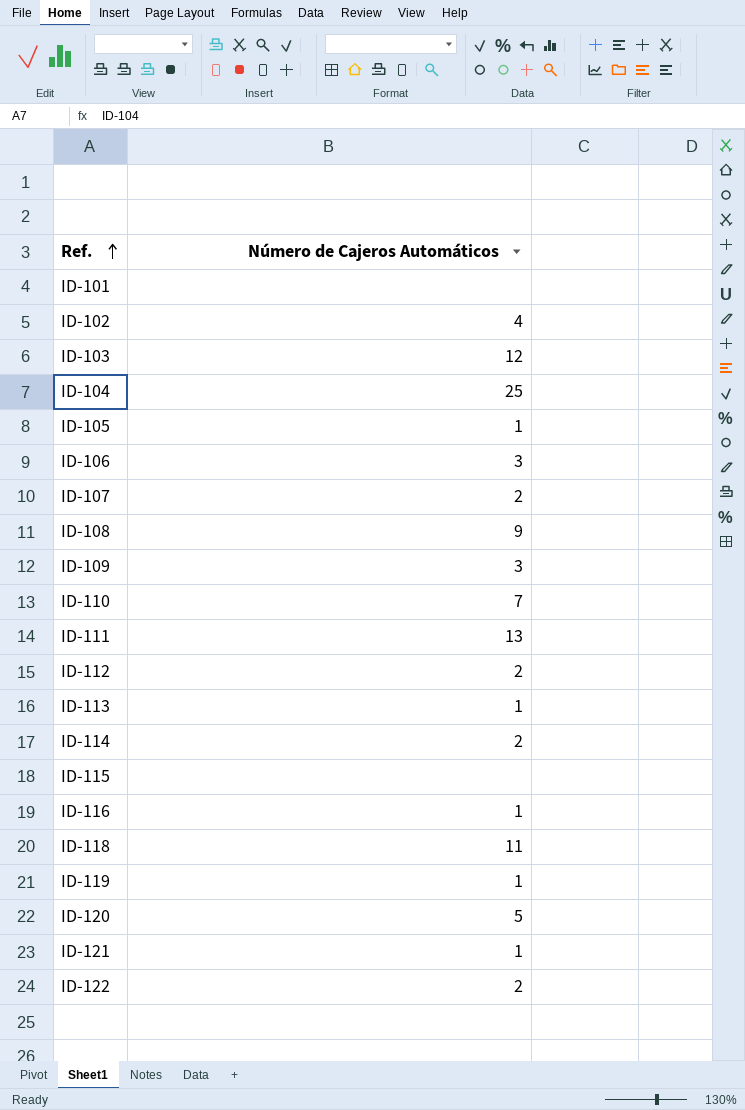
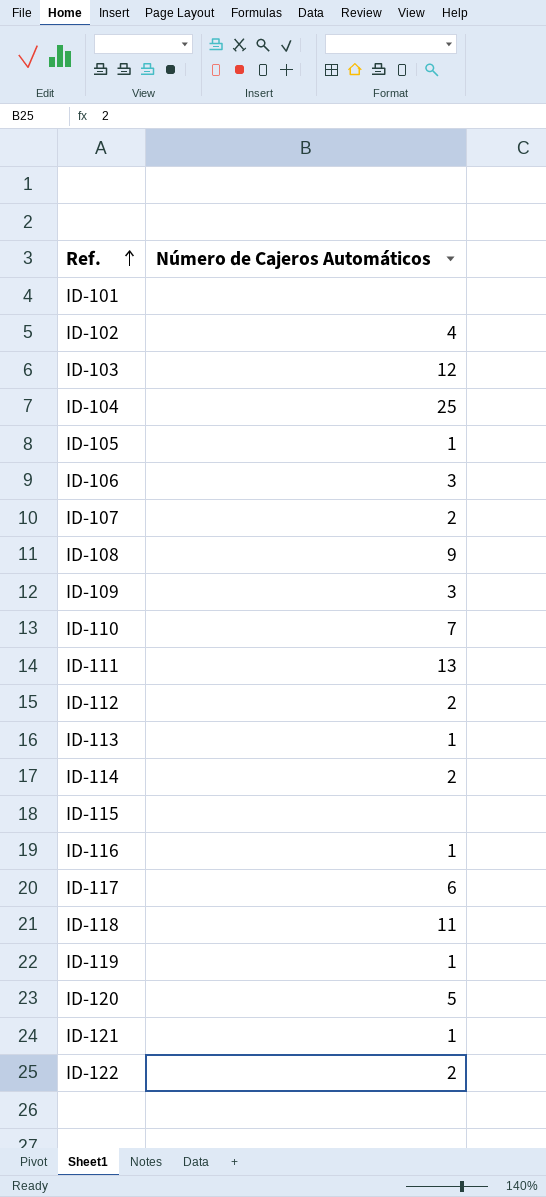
row ID-117: none -> 6

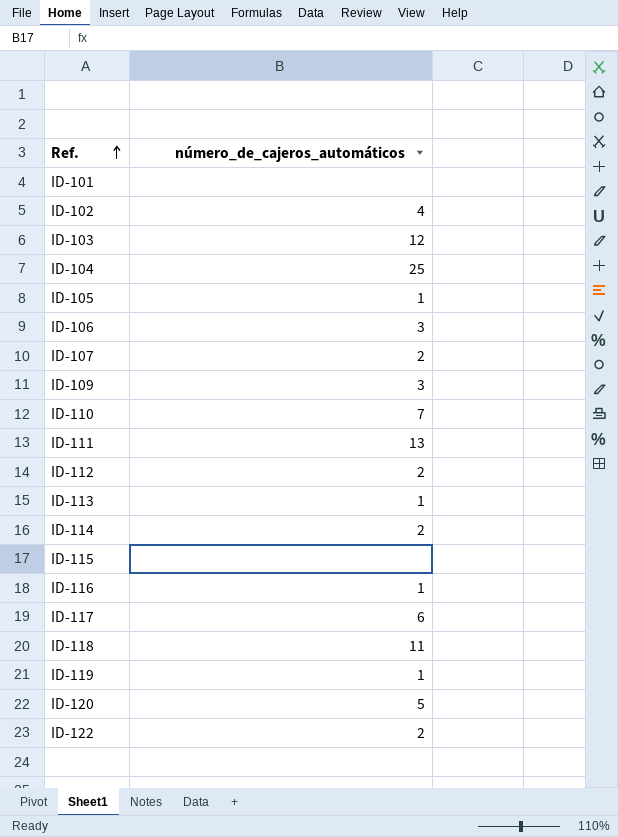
column name: Número de Cajeros Automáticos -> número_de_cajeros_automáticos
row ID-108: 9 -> none
row ID-121: 1 -> none

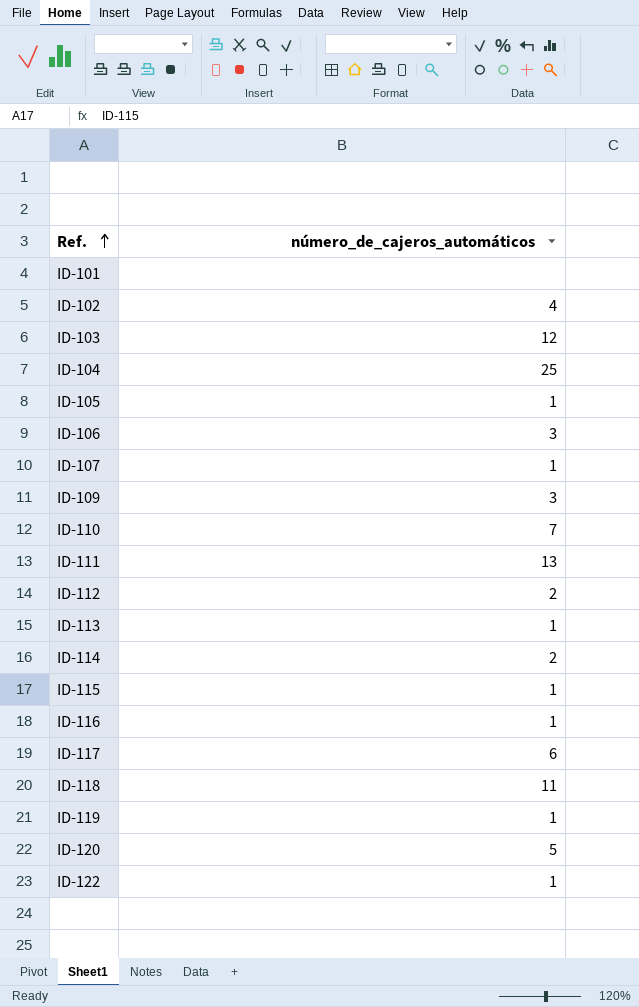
ID-107 | número_de_cajeros_automáticos: 2 -> 1
ID-115 | número_de_cajeros_automáticos: none -> 1
ID-122 | número_de_cajeros_automáticos: 2 -> 1

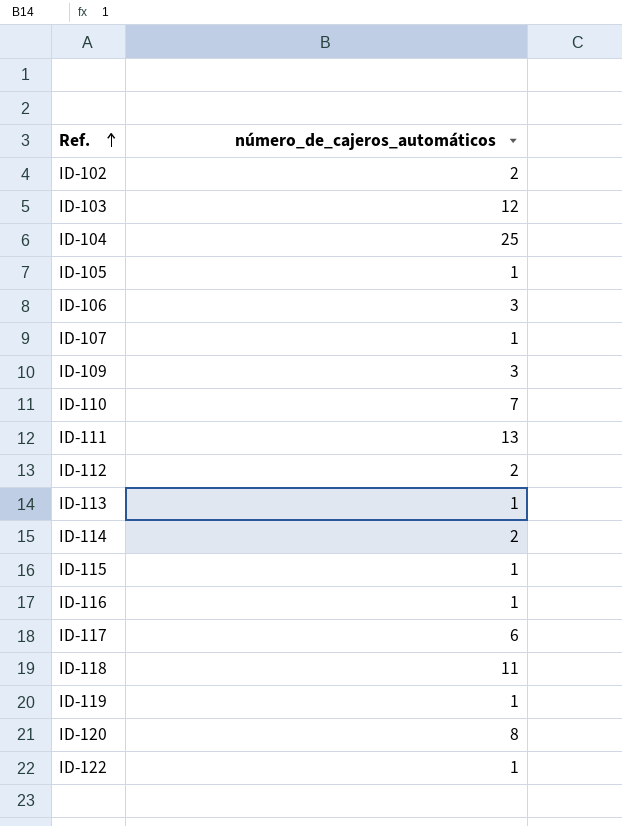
row ID-101: none -> none
ID-102 | número_de_cajeros_automáticos: 4 -> 2
ID-120 | número_de_cajeros_automáticos: 5 -> 8

